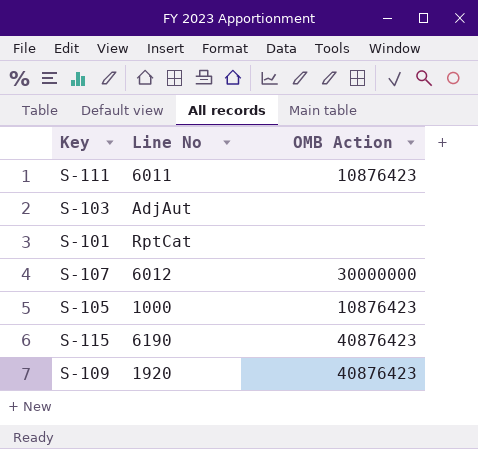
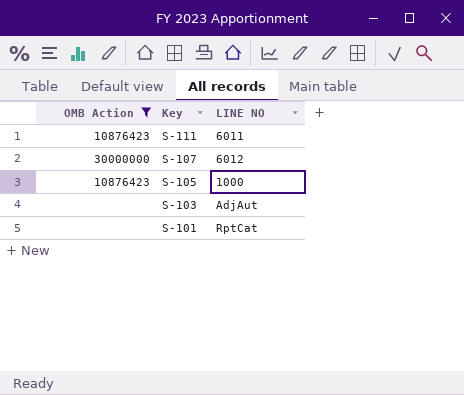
filter: none -> OMB Action != 40876423
row order: none -> Key descending
column OMB Action | position: 3 -> 1
column name: Line No -> LINE NO

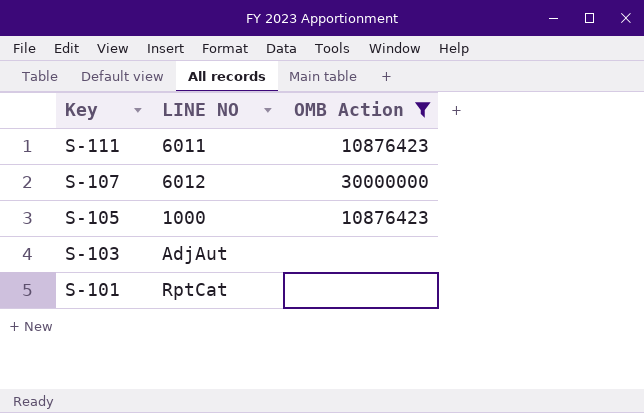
column OMB Action | position: 1 -> 3

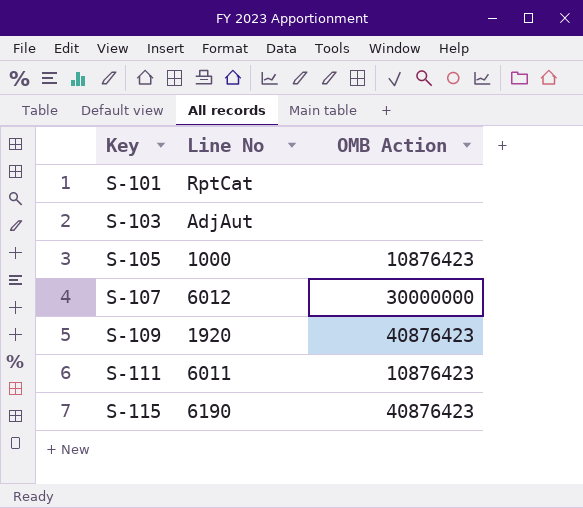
filter: OMB Action != 40876423 -> none
row order: Key descending -> Key ascending
column name: LINE NO -> Line No

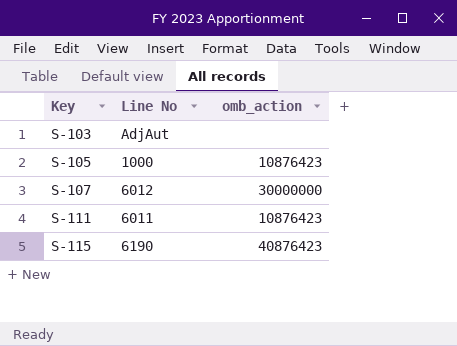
column name: OMB Action -> omb_action
row S-101: RptCat | none -> none
row S-109: 1920 | 40876423 -> none

